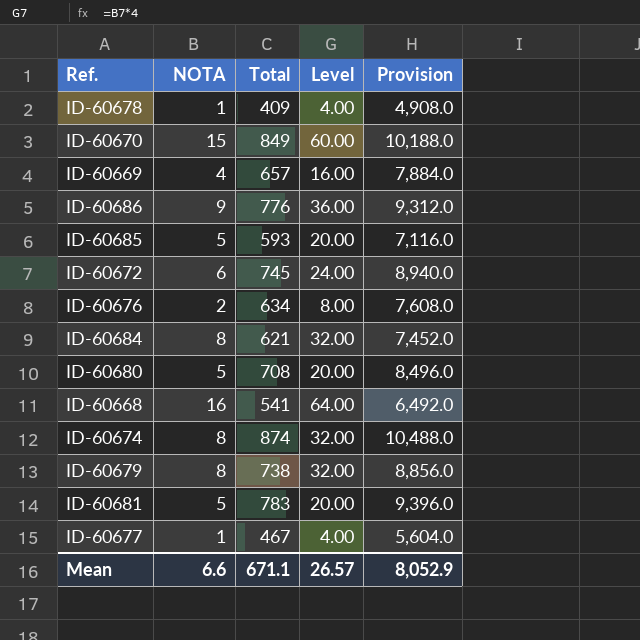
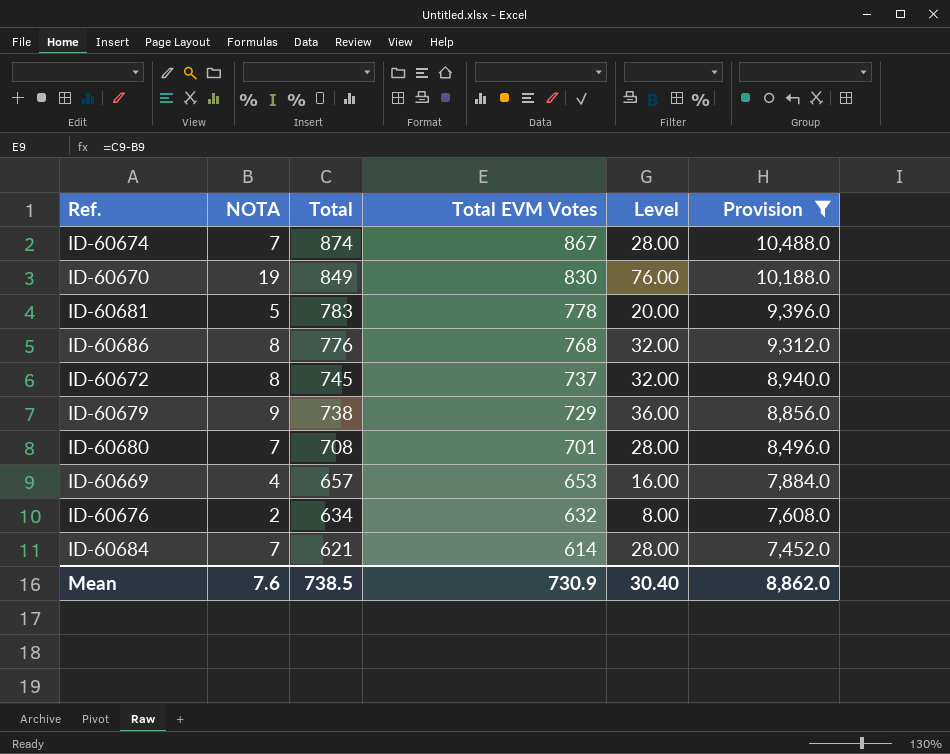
filter: none -> Provision >= 7,452.0
row order: none -> Total descending
column Total EVM Votes | formula: none -> [Total] - [NOTA]
ID-60674 | NOTA: 8 -> 7
ID-60674 | Level: 32.00 -> 28.00
ID-60670 | NOTA: 15 -> 19
ID-60670 | Level: 60.00 -> 76.00
ID-60686 | NOTA: 9 -> 8
ID-60686 | Level: 36.00 -> 32.00
ID-60672 | NOTA: 6 -> 8
ID-60672 | Level: 24.00 -> 32.00
ID-60679 | NOTA: 8 -> 9
ID-60679 | Level: 32.00 -> 36.00
ID-60680 | NOTA: 5 -> 7
ID-60680 | Level: 20.00 -> 28.00
ID-60684 | NOTA: 8 -> 7
ID-60684 | Level: 32.00 -> 28.00
Mean | NOTA: 6.6 -> 7.6
Mean | Total: 671.1 -> 738.5
Mean | Level: 26.57 -> 30.40
Mean | Provision: 8,052.9 -> 8,862.0

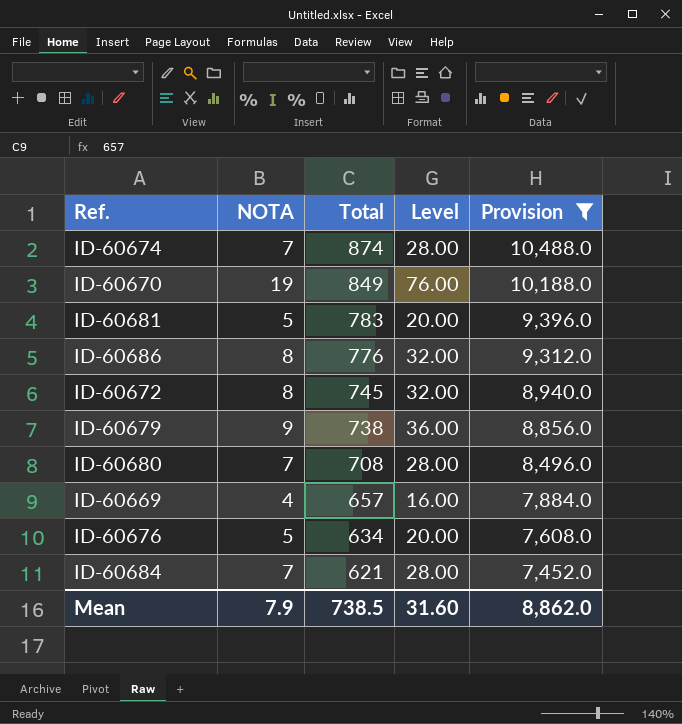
column Total EVM Votes | formula: [Total] - [NOTA] -> none
ID-60676 | NOTA: 2 -> 5
ID-60676 | Level: 8.00 -> 20.00
Mean | NOTA: 7.6 -> 7.9
Mean | Level: 30.40 -> 31.60

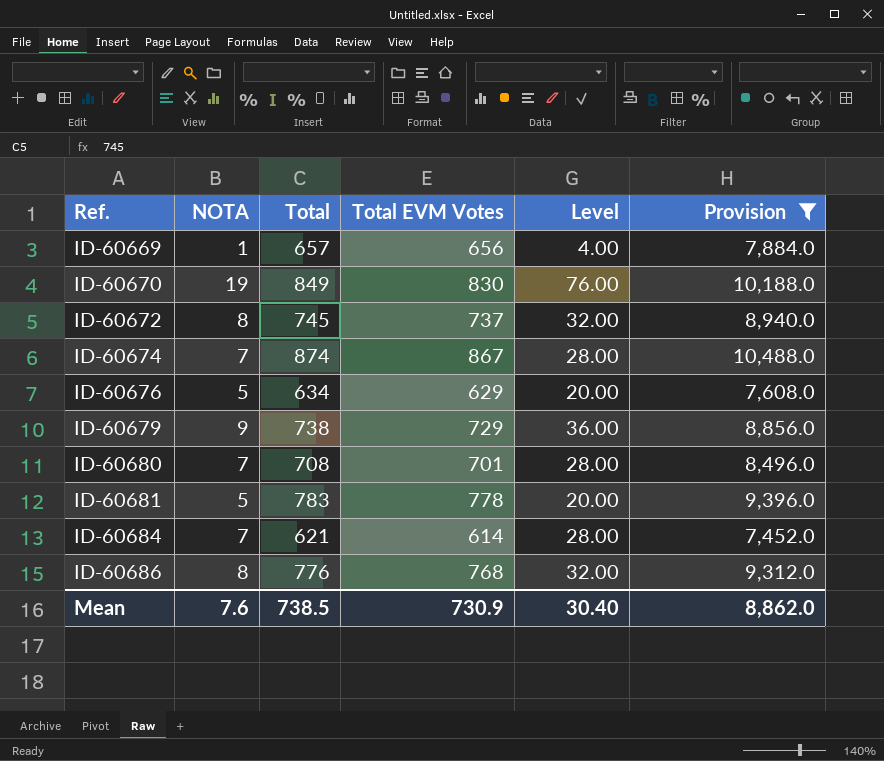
row order: Total descending -> Ref. ascending
column Total EVM Votes | formula: none -> [Total] - [NOTA]
ID-60669 | NOTA: 4 -> 1
ID-60669 | Level: 16.00 -> 4.00
Mean | NOTA: 7.9 -> 7.6
Mean | Level: 31.60 -> 30.40

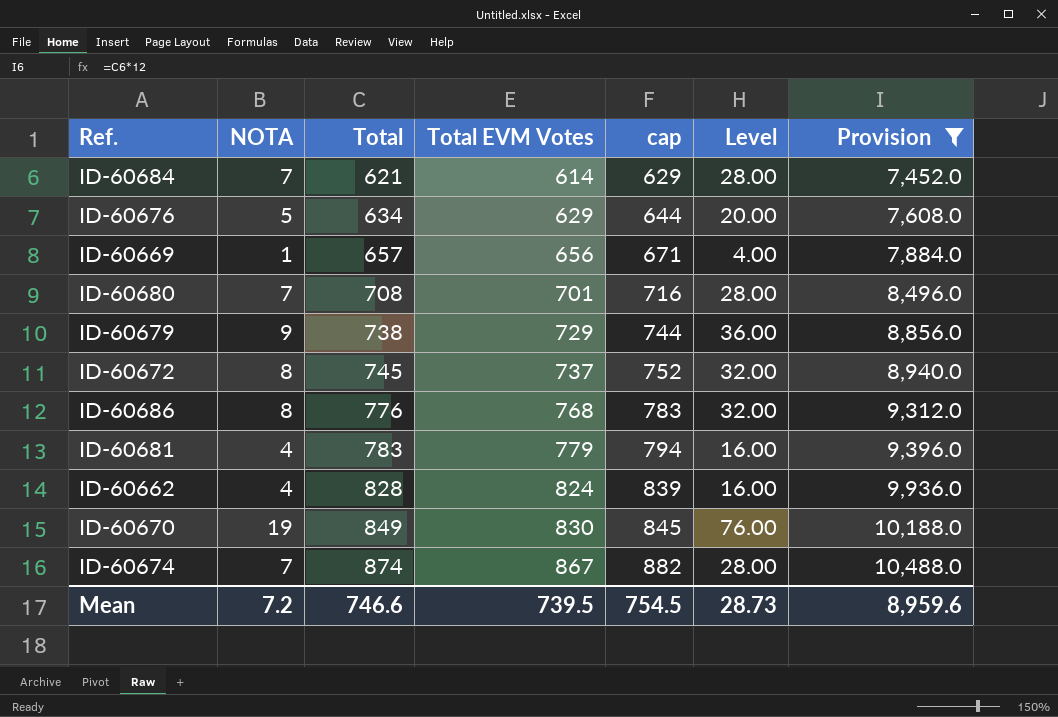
row order: Ref. ascending -> Total ascending
column cap | formula: none -> [Total EVM Votes] + 15
ID-60681 | NOTA: 5 -> 4
ID-60681 | Total EVM Votes: 778 -> 779
ID-60681 | Level: 20.00 -> 16.00
row ID-60662: none -> 4 | 828 | 824 | 839 | 16.00 | 9,936.0
Mean | NOTA: 7.6 -> 7.2
Mean | Total: 738.5 -> 746.6
Mean | Total EVM Votes: 730.9 -> 739.5
Mean | Level: 30.40 -> 28.73
Mean | Provision: 8,862.0 -> 8,959.6

